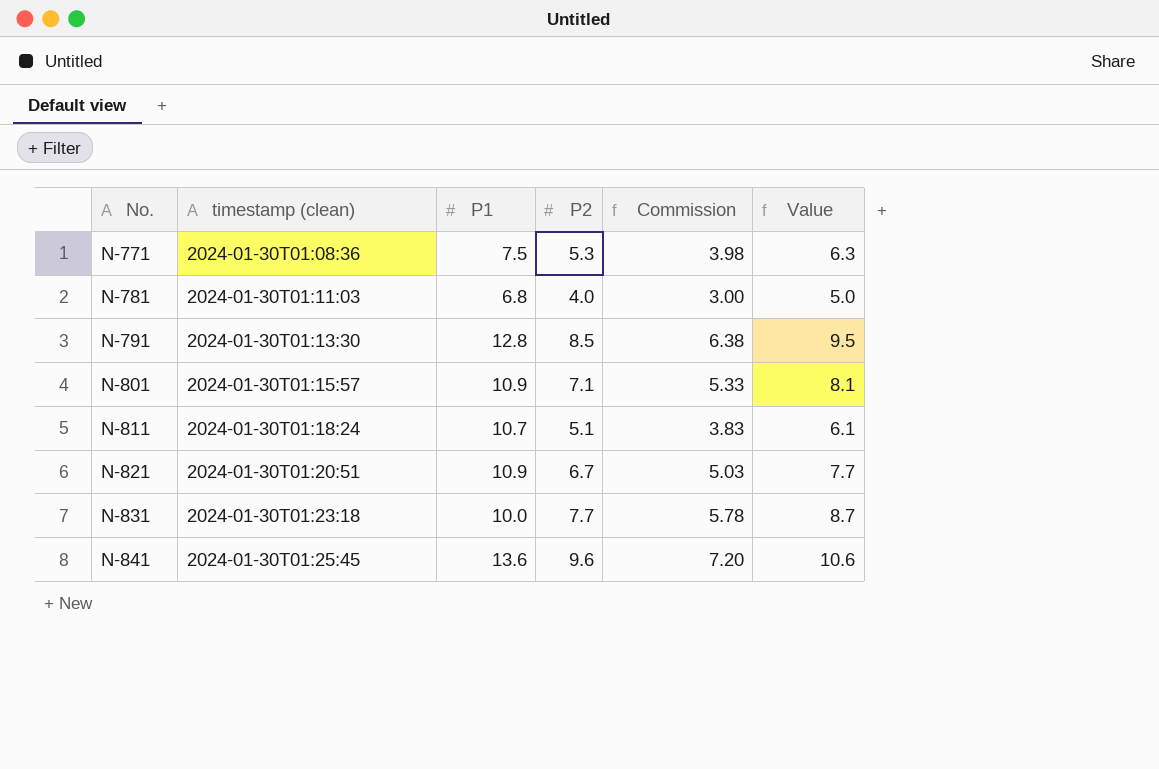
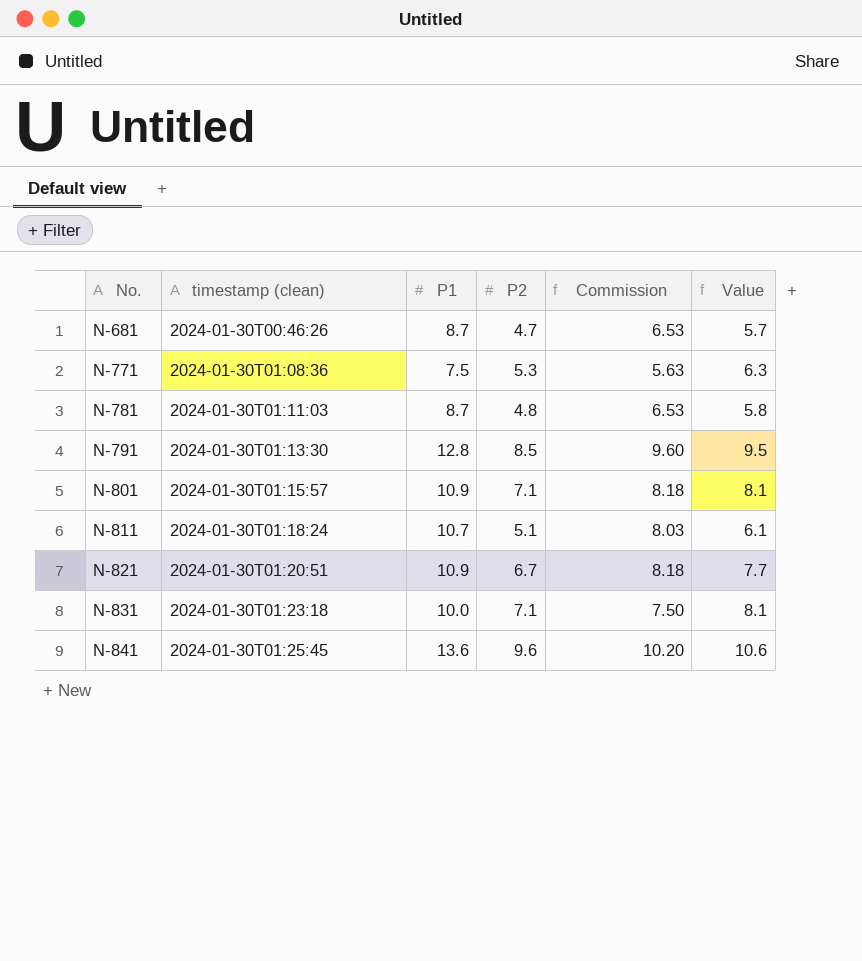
column Commission | formula: [P2] * 0.75 -> [P1] * 0.75
row N-681: none -> 2024-01-30T00:46:26 | 8.7 | 4.7 | 6.53 | 5.7
N-781 | P1: 6.8 -> 8.7
N-781 | P2: 4.0 -> 4.8
N-781 | Value: 5.0 -> 5.8
N-831 | P2: 7.7 -> 7.1
N-831 | Value: 8.7 -> 8.1

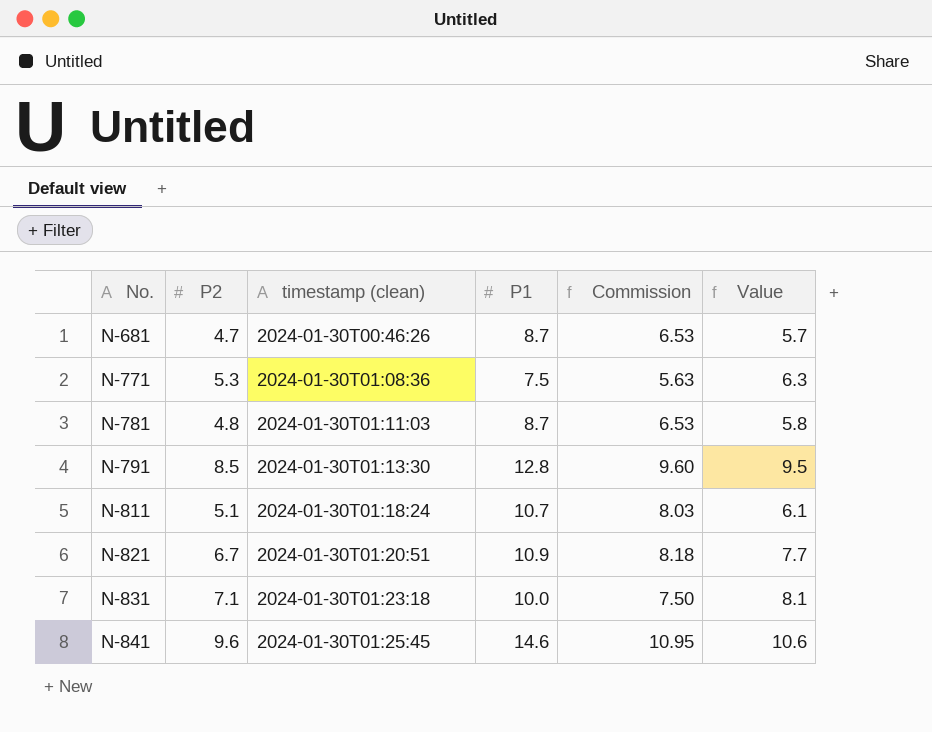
column P2 | position: 4 -> 2
row N-801: 2024-01-30T01:15:57 | 10.9 | 7.1 | 8.18 | 8.1 -> none
N-841 | P1: 13.6 -> 14.6
N-841 | Commission: 10.20 -> 10.95

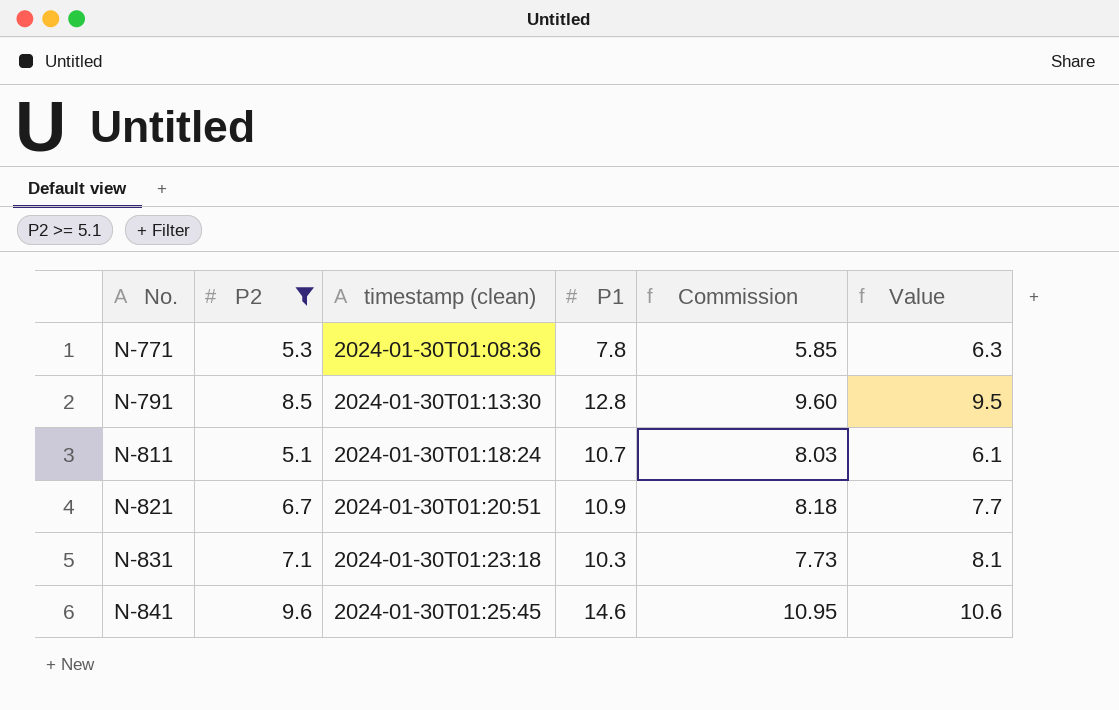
filter: none -> P2 >= 5.1
N-771 | P1: 7.5 -> 7.8
N-771 | Commission: 5.63 -> 5.85
N-831 | P1: 10.0 -> 10.3
N-831 | Commission: 7.50 -> 7.73

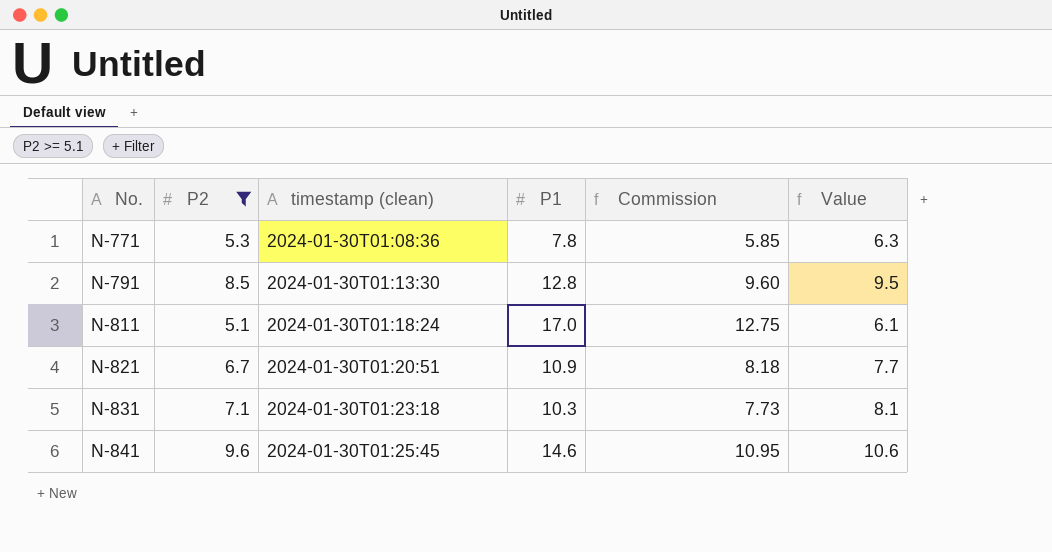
N-811 | P1: 10.7 -> 17.0
N-811 | Commission: 8.03 -> 12.75

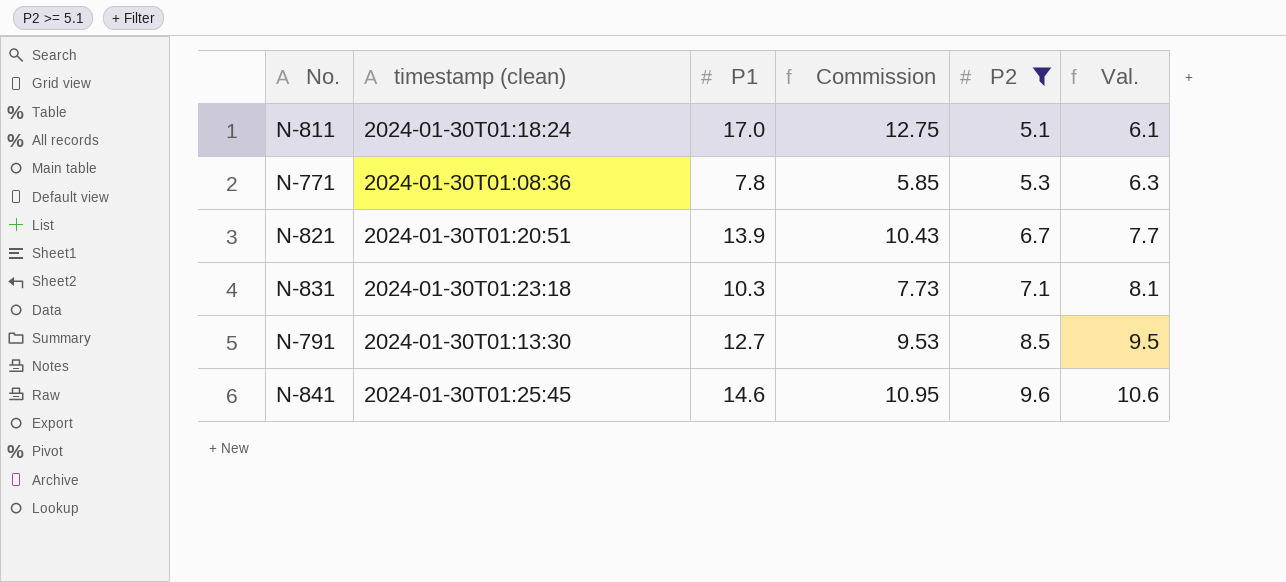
row order: No. ascending -> P2 ascending
column P2 | position: 2 -> 5
column name: Value -> Val.
N-821 | P1: 10.9 -> 13.9
N-821 | Commission: 8.18 -> 10.43
N-791 | P1: 12.8 -> 12.7
N-791 | Commission: 9.60 -> 9.53

